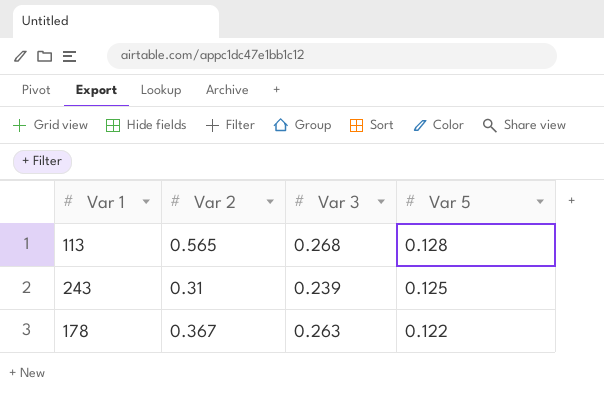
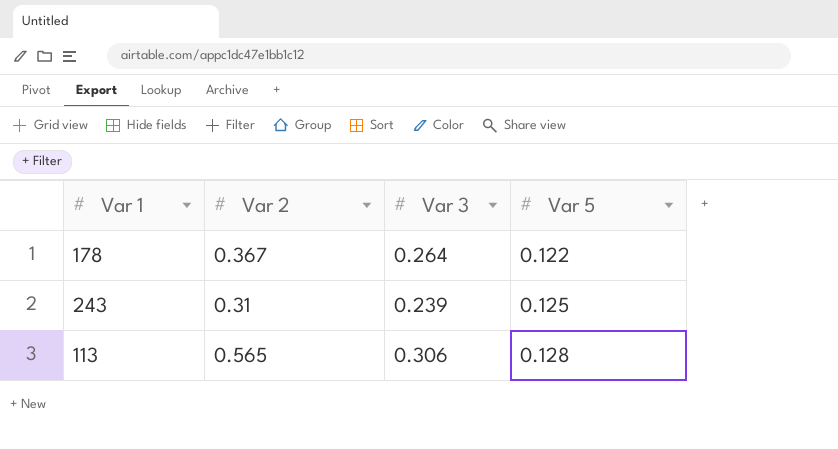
row order: Var 5 descending -> Var 5 ascending
178 | Var 3: 0.263 -> 0.264
113 | Var 3: 0.268 -> 0.306

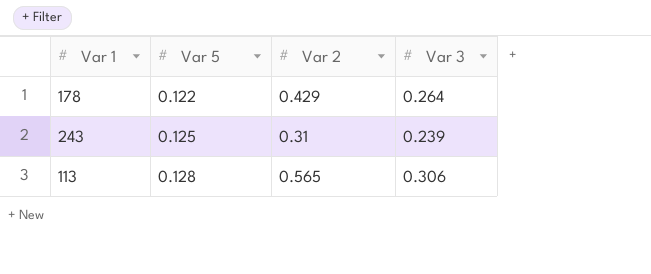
column Var 5 | position: 4 -> 2
178 | Var 2: 0.367 -> 0.429

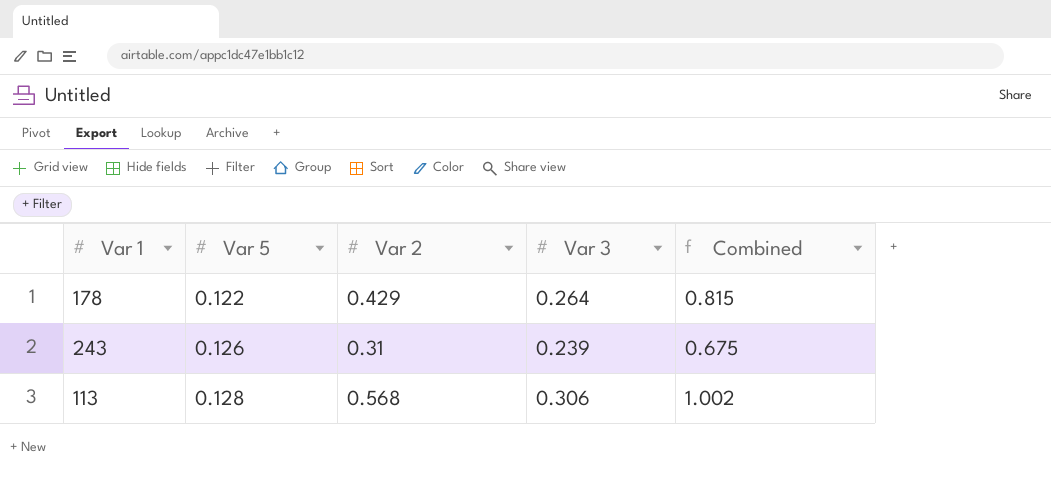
column Combined | formula: none -> [Var 5] + [Var 2] + [Var 3]
243 | Var 5: 0.125 -> 0.126
113 | Var 2: 0.565 -> 0.568

